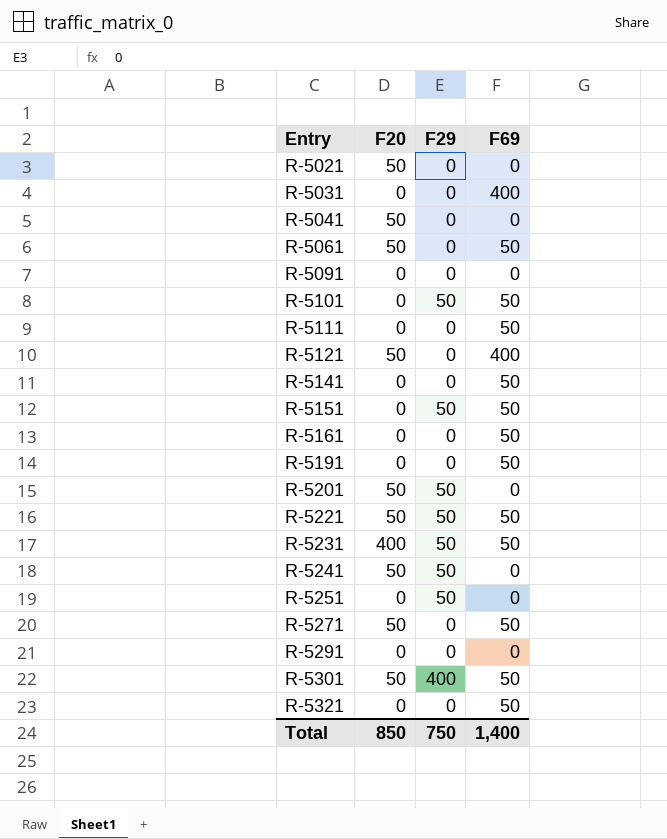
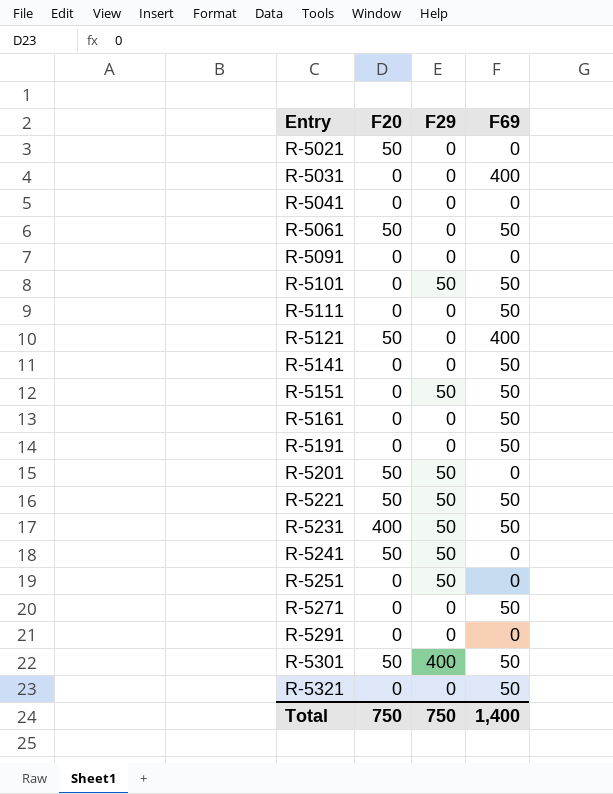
R-5041 | F20: 50 -> 0
R-5271 | F20: 50 -> 0
Total | F20: 850 -> 750

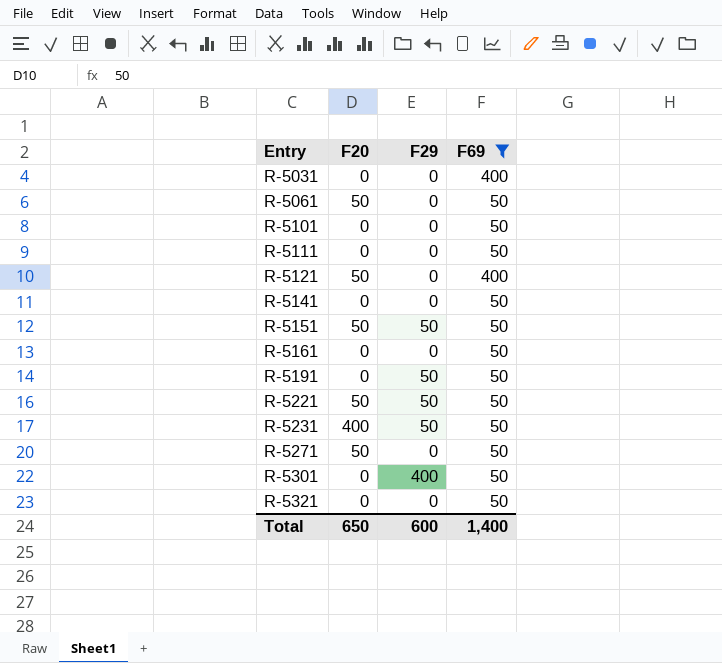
filter: none -> F69 != 0
R-5101 | F29: 50 -> 0
R-5151 | F20: 0 -> 50
R-5191 | F29: 0 -> 50
R-5271 | F20: 0 -> 50
R-5301 | F20: 50 -> 0
Total | F20: 750 -> 650
Total | F29: 750 -> 600

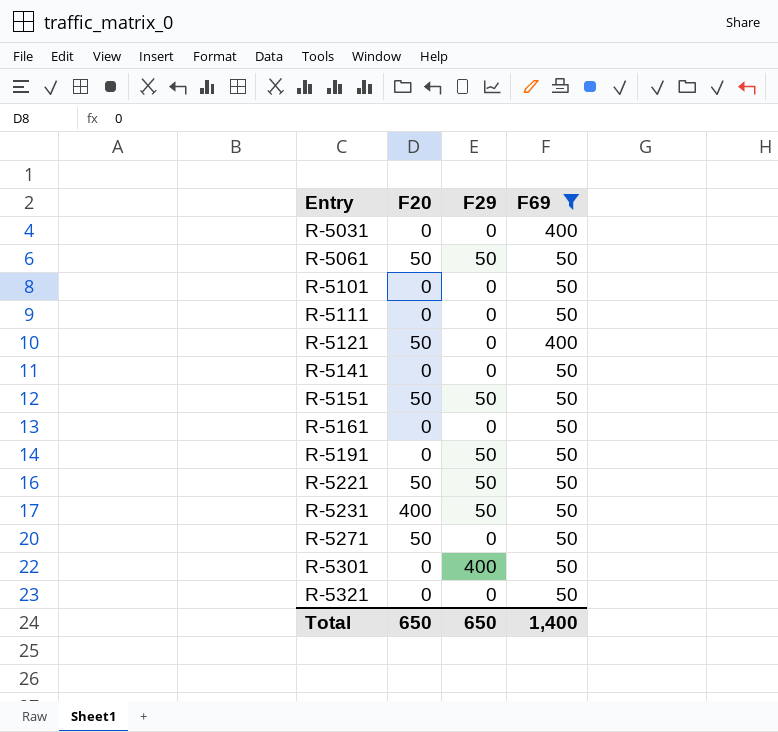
R-5061 | F29: 0 -> 50
Total | F29: 600 -> 650

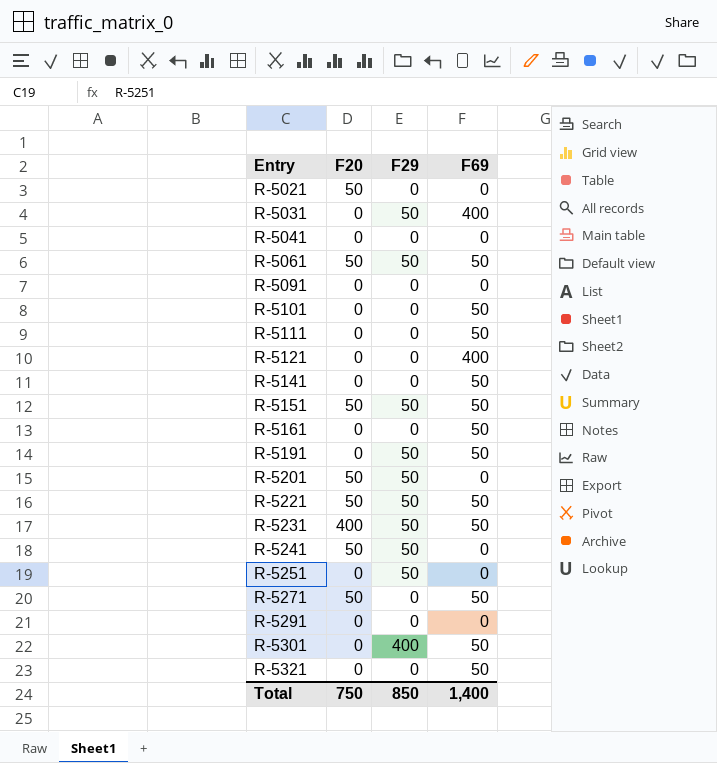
filter: F69 != 0 -> none
R-5031 | F29: 0 -> 50
R-5121 | F20: 50 -> 0
Total | F20: 650 -> 750
Total | F29: 650 -> 850

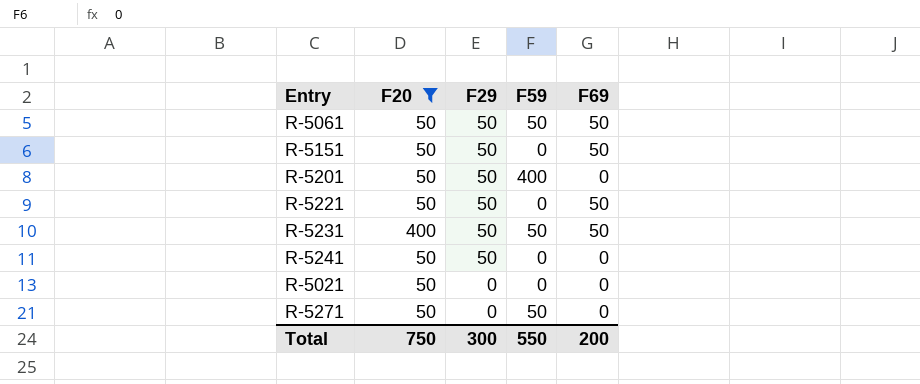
filter: none -> F20 != 0
row order: Entry ascending -> F29 descending
column F59 | position: none -> 4
R-5271 | F69: 50 -> 0
Total | F29: 850 -> 300
Total | F69: 1,400 -> 200

